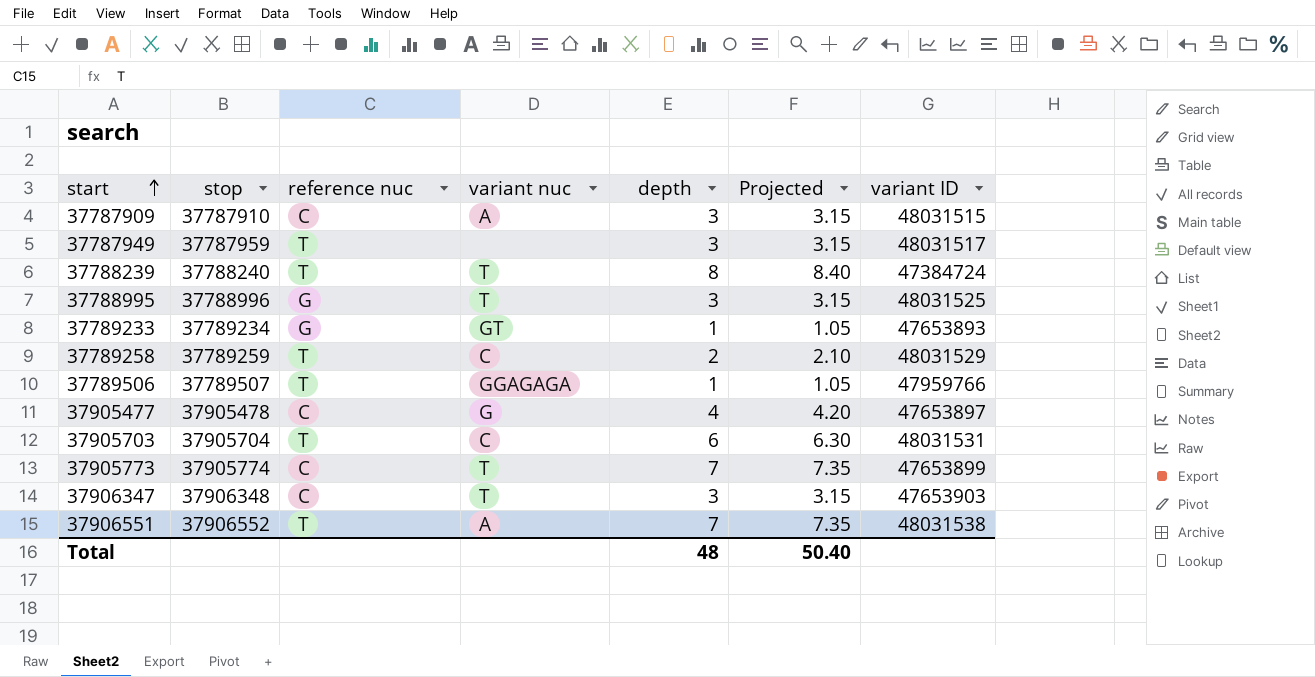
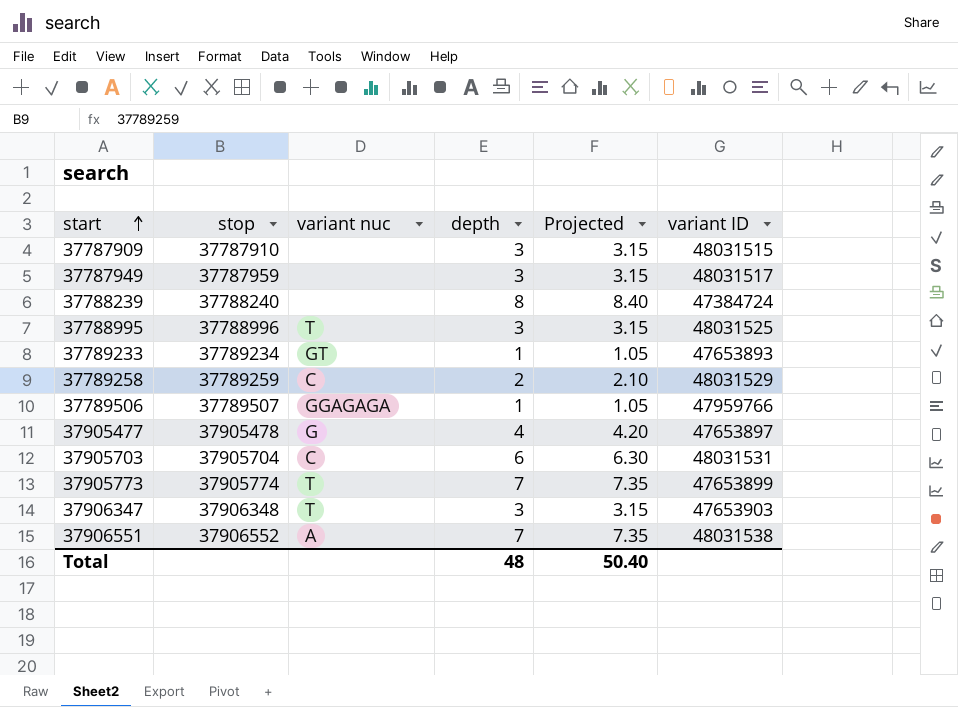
column reference nuc | position: 3 -> none
37787909 | variant nuc: A -> none
37788239 | variant nuc: T -> none

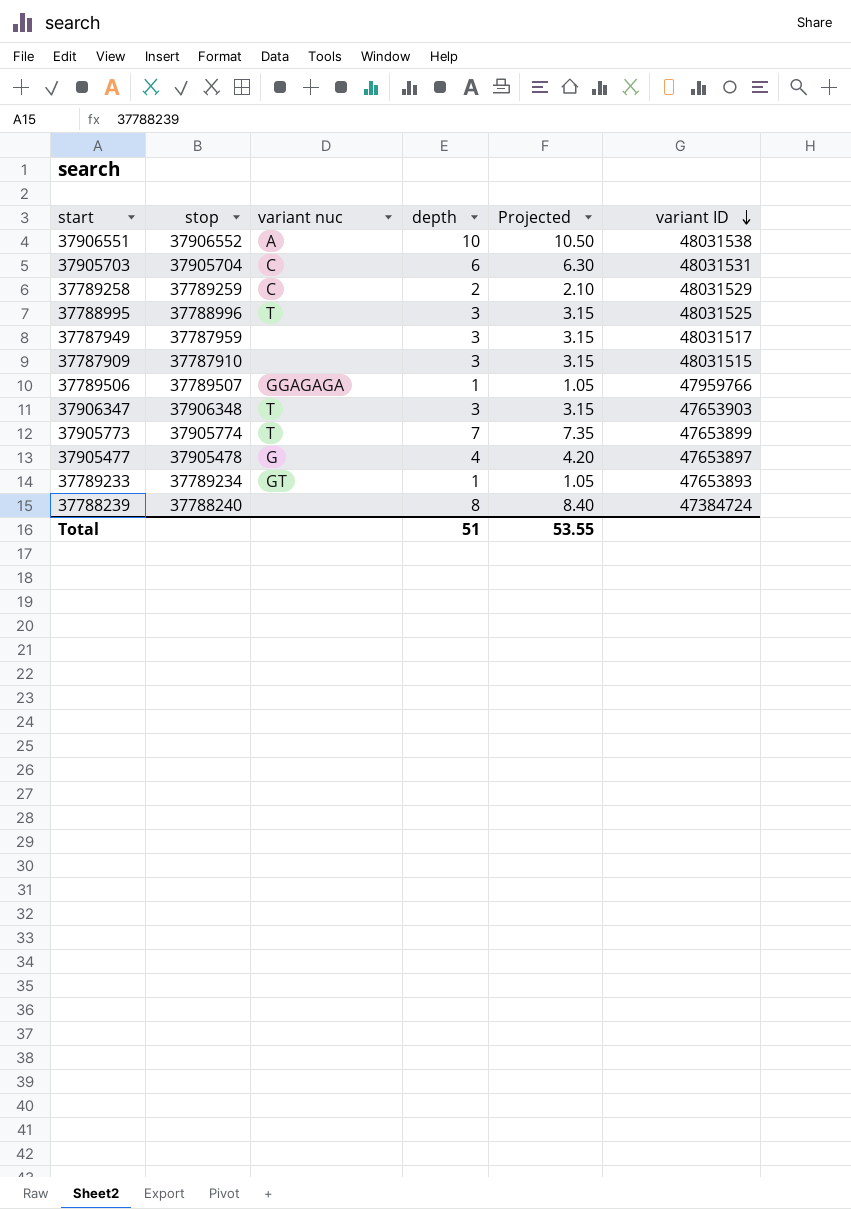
row order: start ascending -> variant ID descending
37906551 | depth: 7 -> 10
37906551 | Projected: 7.35 -> 10.50
Total | depth: 48 -> 51
Total | Projected: 50.40 -> 53.55

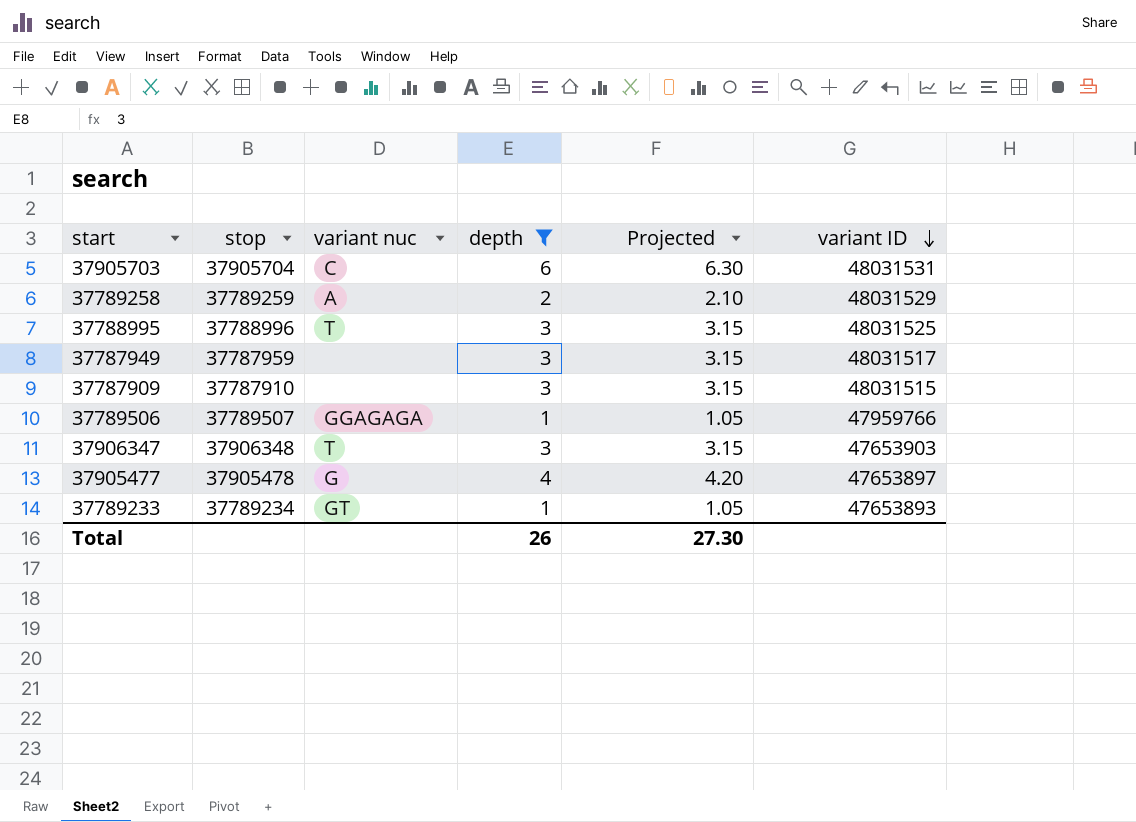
filter: none -> depth <= 6
37789258 | variant nuc: C -> A
Total | depth: 51 -> 26
Total | Projected: 53.55 -> 27.30

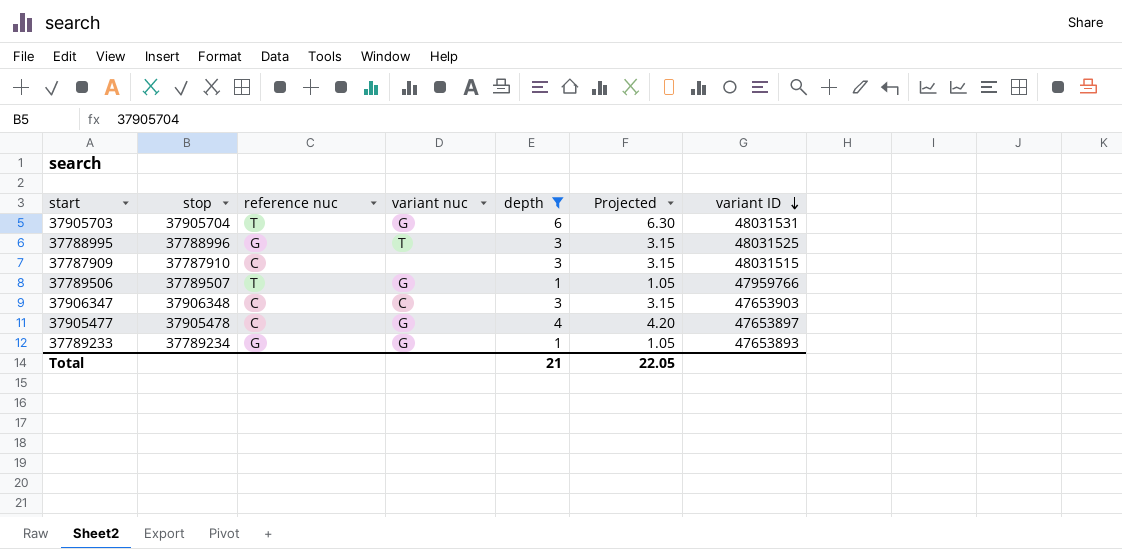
column reference nuc | position: none -> 3
row 37789258: 37789259 | A | 2 | 2.10 | 48031529 -> none
row 37787949: 37787959 | none | 3 | 3.15 | 48031517 -> none
37905703 | variant nuc: C -> G
37789506 | variant nuc: GGAGAGA -> G
37906347 | variant nuc: T -> C
37789233 | variant nuc: GT -> G
Total | depth: 26 -> 21
Total | Projected: 27.30 -> 22.05

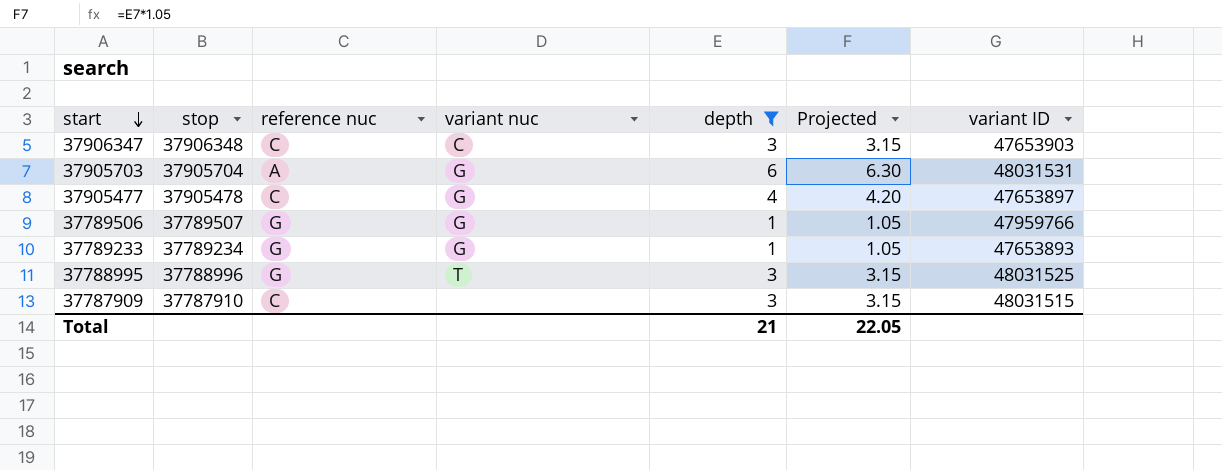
row order: variant ID descending -> start descending
37905703 | reference nuc: T -> A
37789506 | reference nuc: T -> G

